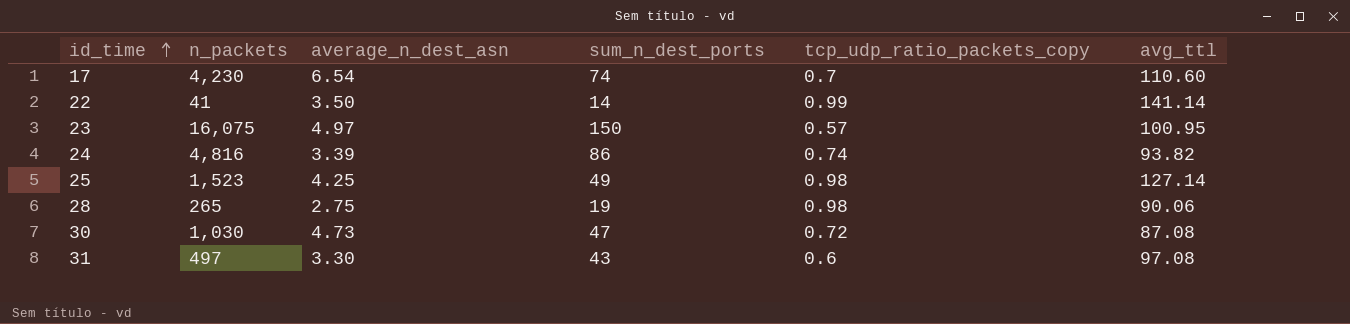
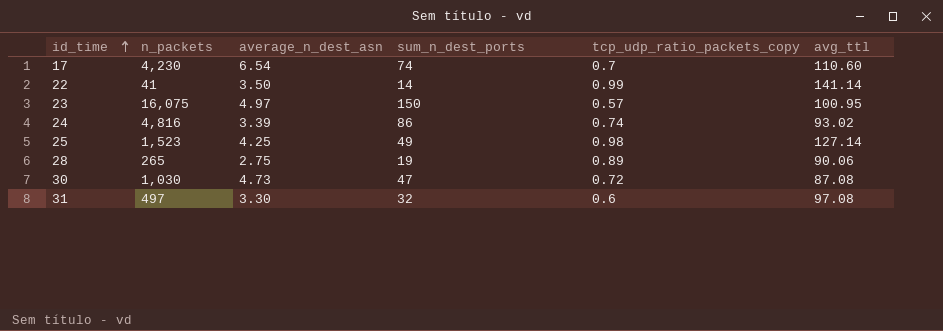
24 | avg_ttl: 93.82 -> 93.02
28 | tcp_udp_ratio_packets_copy: 0.98 -> 0.89
31 | sum_n_dest_ports: 43 -> 32

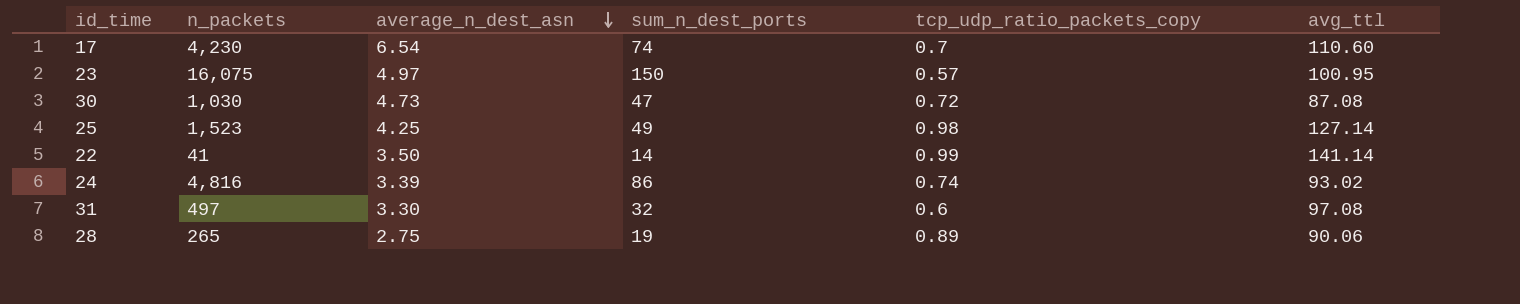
row order: id_time ascending -> average_n_dest_asn descending

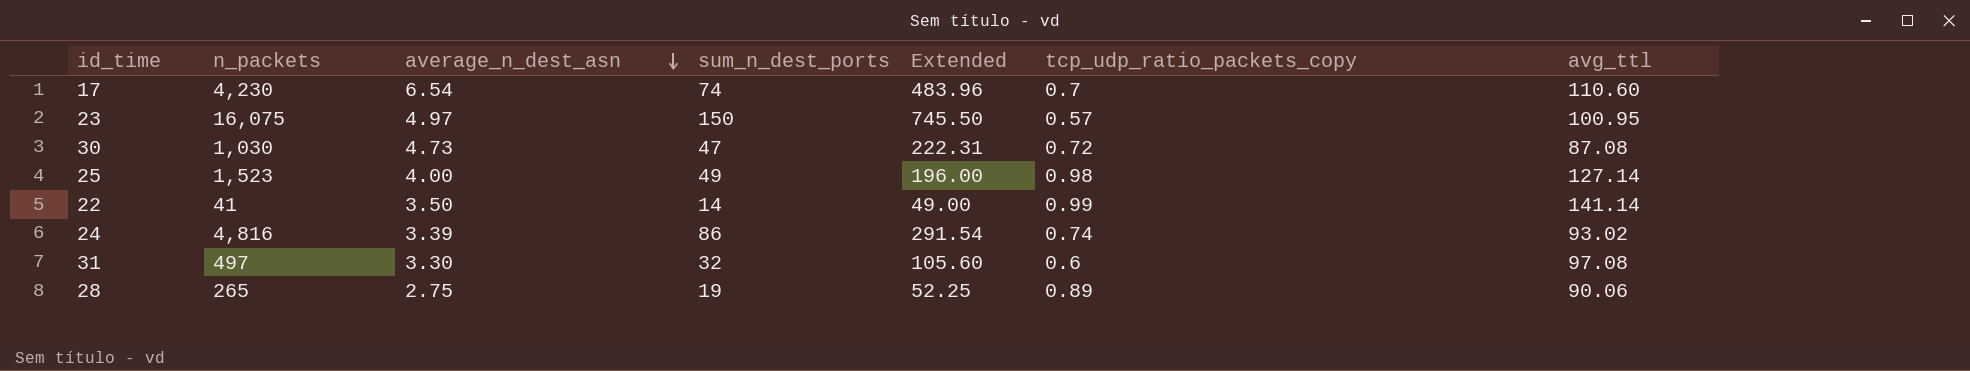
column Extended | formula: none -> [average_n_dest_asn] * [sum_n_dest_ports]
25 | average_n_dest_asn: 4.25 -> 4.00

